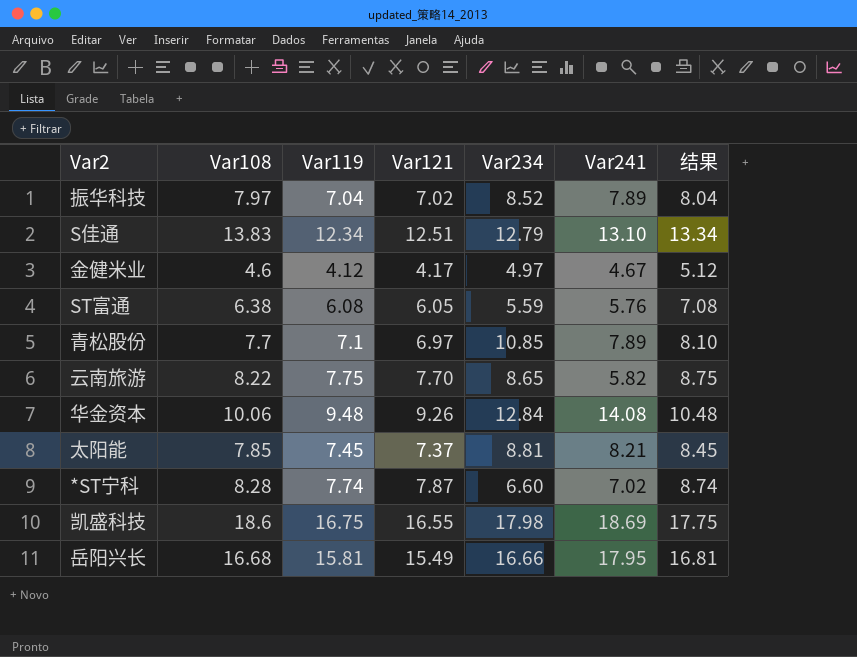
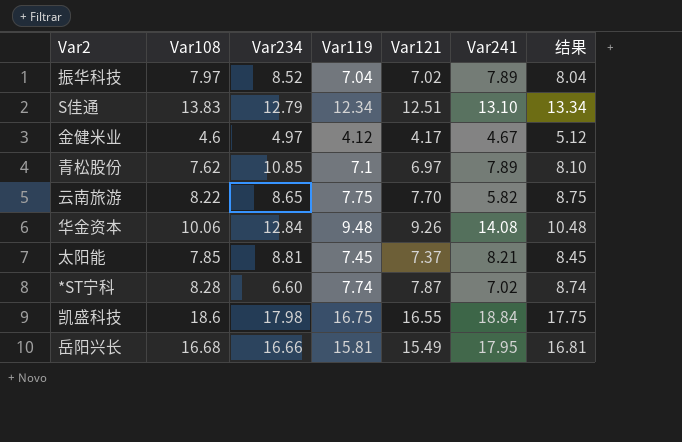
column Var234 | position: 5 -> 3
row ST富通: 6.38 | 6.08 | 6.05 | 5.59 | 5.76 | 7.08 -> none
青松股份 | Var108: 7.7 -> 7.62
凯盛科技 | Var241: 18.69 -> 18.84

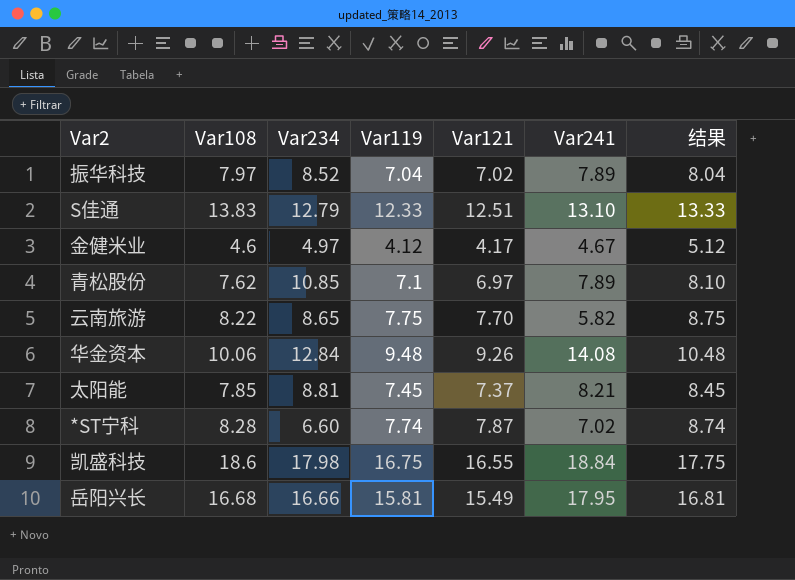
S佳通 | Var119: 12.34 -> 12.33
S佳通 | 结果: 13.34 -> 13.33

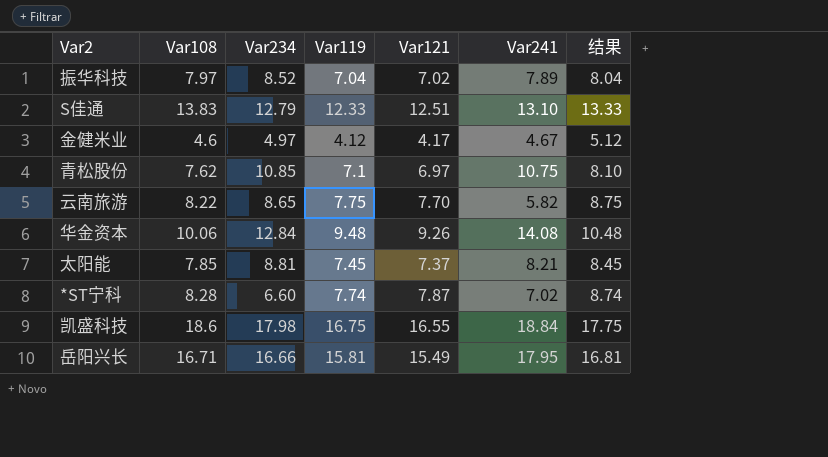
青松股份 | Var241: 7.89 -> 10.75
岳阳兴长 | Var108: 16.68 -> 16.71

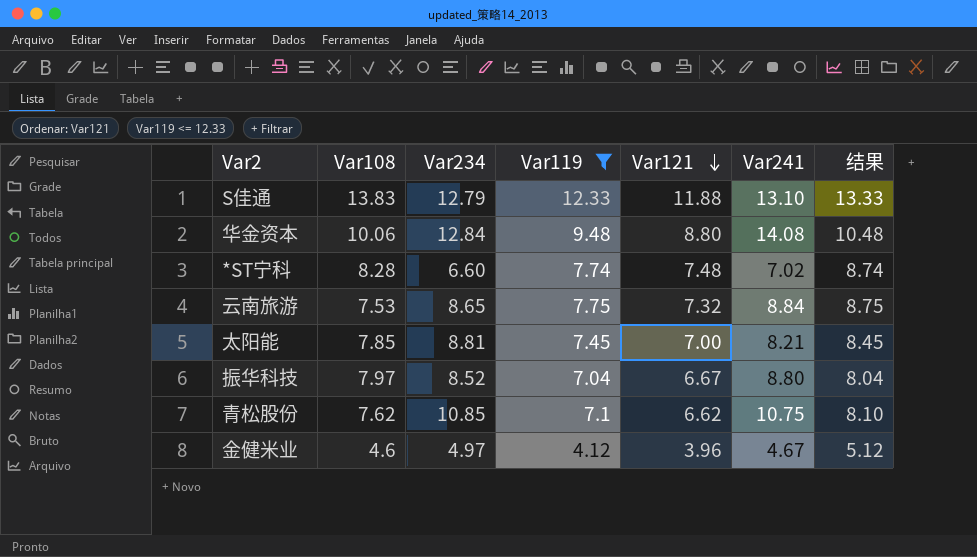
filter: none -> Var119 <= 12.33
row order: none -> Var121 descending
S佳通 | Var121: 12.51 -> 11.88
华金资本 | Var121: 9.26 -> 8.80
*ST宁科 | Var121: 7.87 -> 7.48
云南旅游 | Var108: 8.22 -> 7.53
云南旅游 | Var121: 7.70 -> 7.32
云南旅游 | Var241: 5.82 -> 8.84
太阳能 | Var121: 7.37 -> 7.00
振华科技 | Var121: 7.02 -> 6.67
振华科技 | Var241: 7.89 -> 8.80
青松股份 | Var121: 6.97 -> 6.62
金健米业 | Var121: 4.17 -> 3.96

